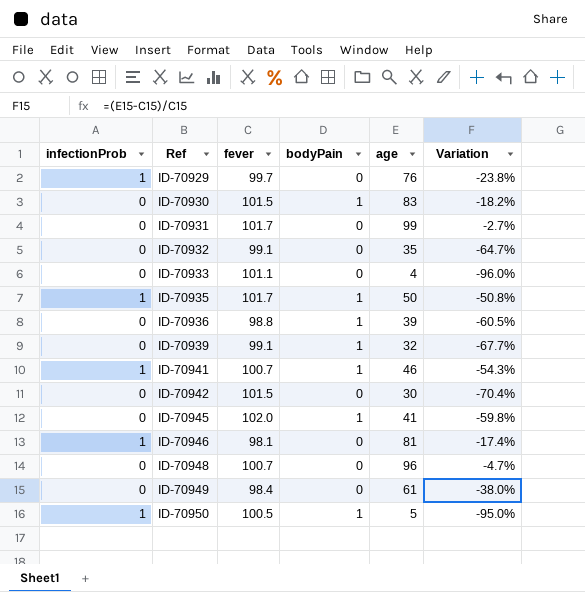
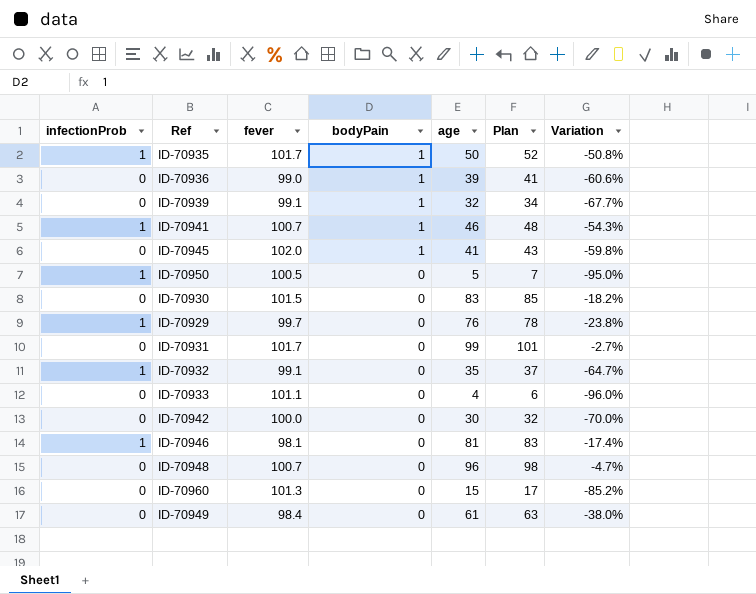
row order: Ref ascending -> bodyPain descending
column Plan | formula: none -> [age] + 2
ID-70936 | fever: 98.8 -> 99.0
ID-70936 | Variation: -60.5% -> -60.6%
ID-70950 | bodyPain: 1 -> 0
ID-70930 | bodyPain: 1 -> 0
ID-70932 | infectionProb: 0 -> 1
ID-70942 | fever: 101.5 -> 100.0
ID-70942 | Variation: -70.4% -> -70.0%
row ID-70960: none -> 0 | 101.3 | 0 | 15 | 17 | -85.2%

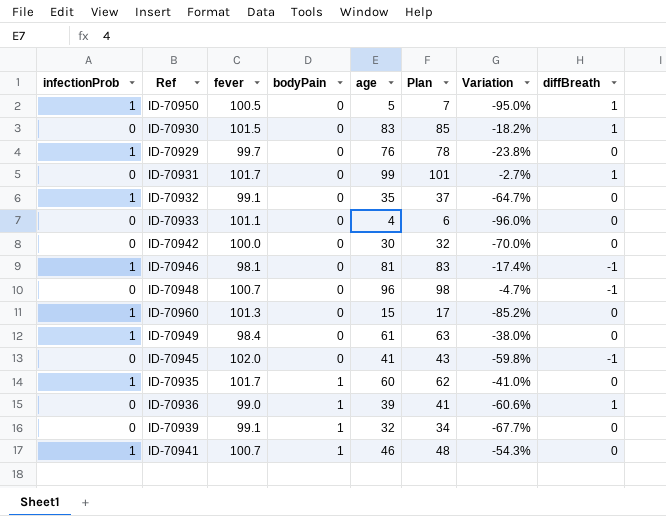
row order: bodyPain descending -> bodyPain ascending
column diffBreath | position: none -> 8
ID-70960 | infectionProb: 0 -> 1
ID-70949 | infectionProb: 0 -> 1
ID-70945 | bodyPain: 1 -> 0
ID-70935 | age: 50 -> 60
ID-70935 | Plan: 52 -> 62
ID-70935 | Variation: -50.8% -> -41.0%

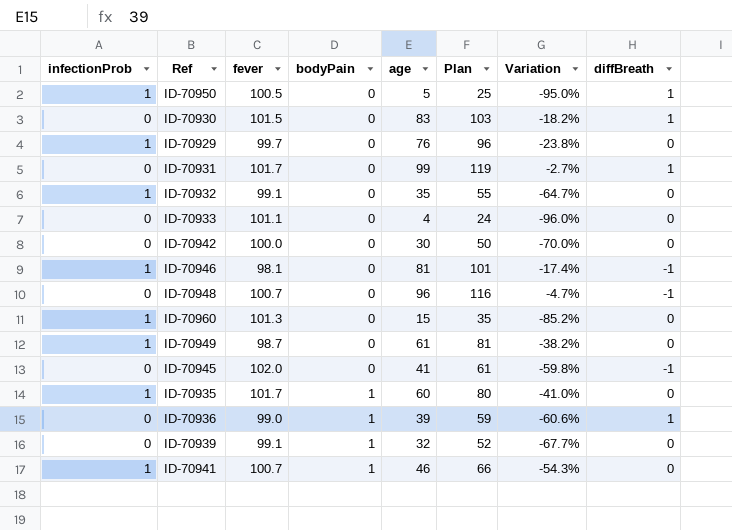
column Plan | formula: [age] + 2 -> [age] + 20
ID-70949 | fever: 98.4 -> 98.7
ID-70949 | Variation: -38.0% -> -38.2%

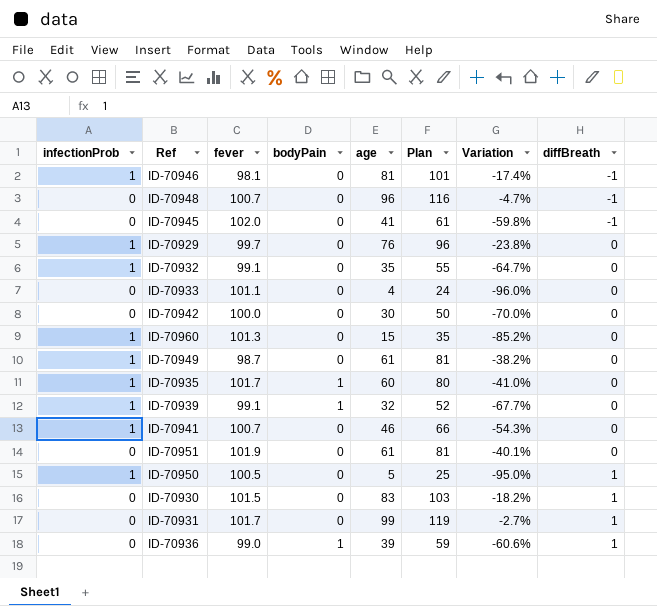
row order: bodyPain ascending -> diffBreath ascending
ID-70939 | infectionProb: 0 -> 1
ID-70941 | bodyPain: 1 -> 0
row ID-70951: none -> 0 | 101.9 | 0 | 61 | 81 | -40.1% | 0

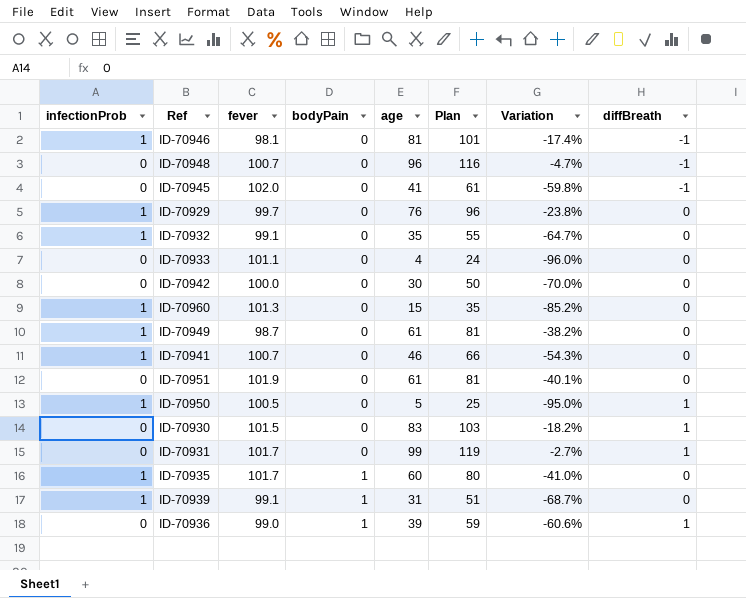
row order: diffBreath ascending -> bodyPain ascending
ID-70939 | age: 32 -> 31
ID-70939 | Plan: 52 -> 51
ID-70939 | Variation: -67.7% -> -68.7%

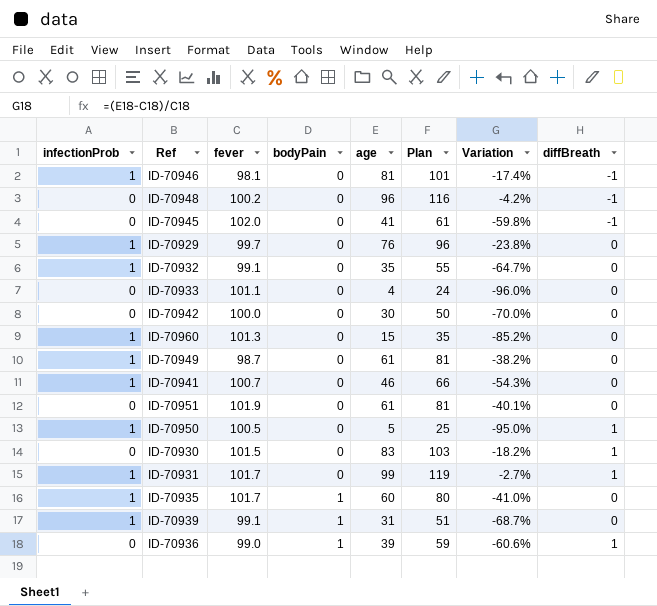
ID-70948 | fever: 100.7 -> 100.2
ID-70948 | Variation: -4.7% -> -4.2%
ID-70931 | infectionProb: 0 -> 1

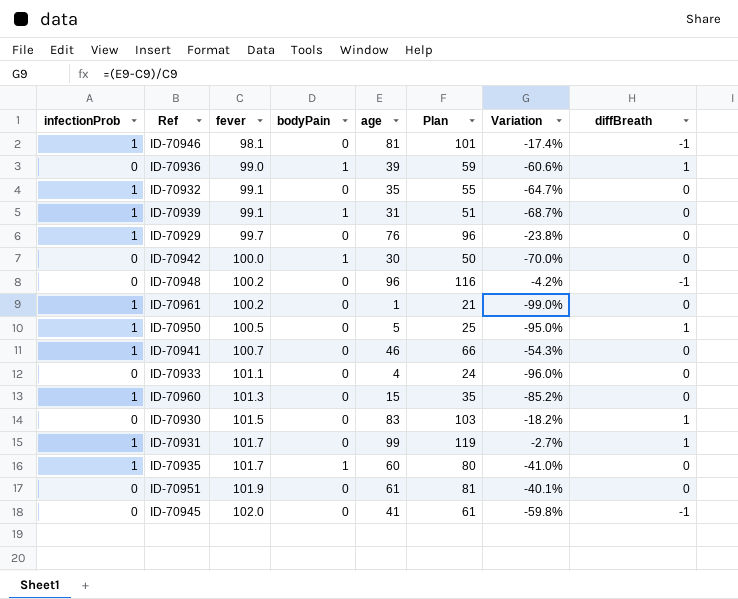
row order: bodyPain ascending -> fever ascending
row ID-70949: 1 | 98.7 | 0 | 61 | 81 | -38.2% | 0 -> none
ID-70942 | bodyPain: 0 -> 1
row ID-70961: none -> 1 | 100.2 | 0 | 1 | 21 | -99.0% | 0

